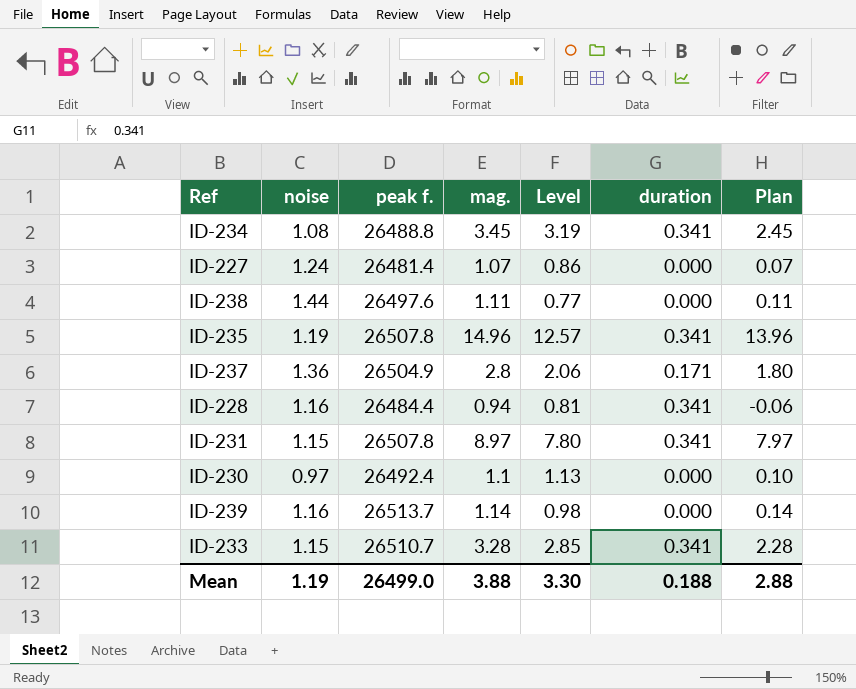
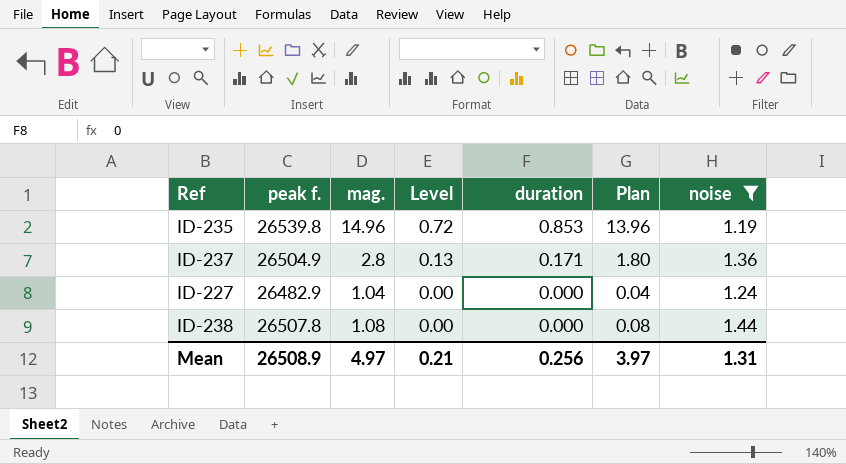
filter: none -> noise >= 1.19
row order: none -> Level descending
column Level | formula: [mag.] / [noise] -> [duration] / [noise]
column noise | position: 2 -> 7
ID-235 | peak f.: 26507.8 -> 26539.8
ID-235 | duration: 0.341 -> 0.853
ID-227 | peak f.: 26481.4 -> 26482.9
ID-227 | mag.: 1.07 -> 1.04
ID-227 | Plan: 0.07 -> 0.04
ID-238 | peak f.: 26497.6 -> 26507.8
ID-238 | mag.: 1.11 -> 1.08
ID-238 | Plan: 0.11 -> 0.08
Mean | peak f.: 26499.0 -> 26508.9
Mean | mag.: 3.88 -> 4.97
Mean | Level: 3.30 -> 0.21
Mean | duration: 0.188 -> 0.256
Mean | Plan: 2.88 -> 3.97
Mean | noise: 1.19 -> 1.31

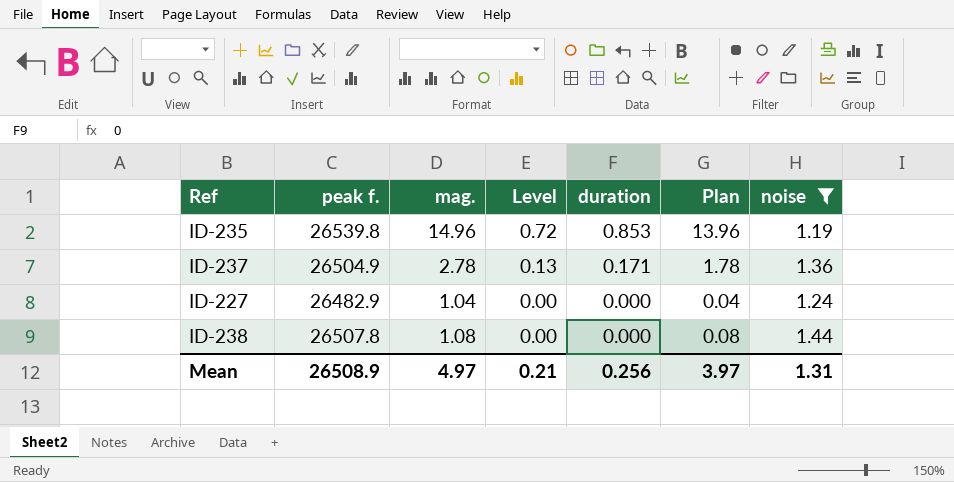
ID-237 | mag.: 2.8 -> 2.78
ID-237 | Plan: 1.80 -> 1.78

